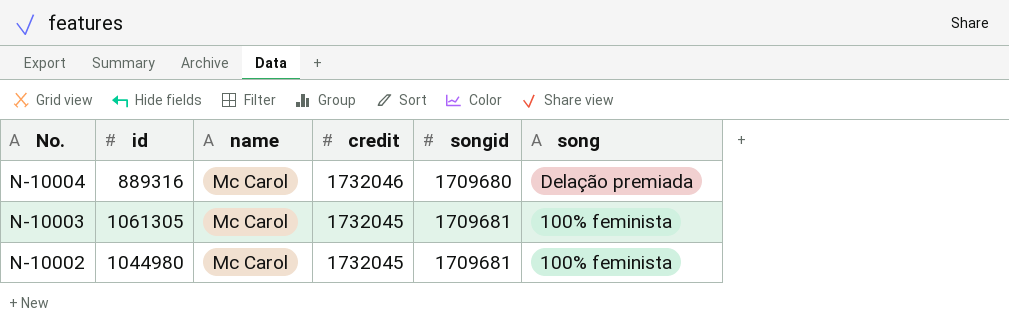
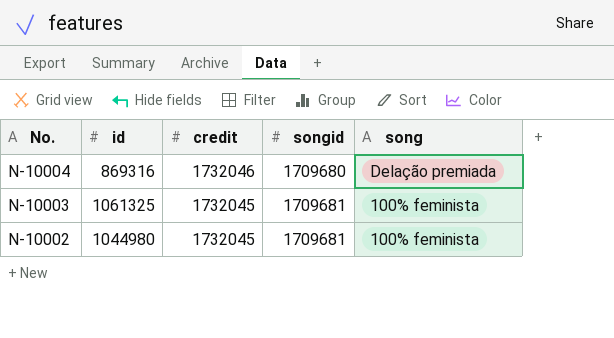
column name | position: 3 -> none
N-10004 | id: 889316 -> 869316
N-10003 | id: 1061305 -> 1061325

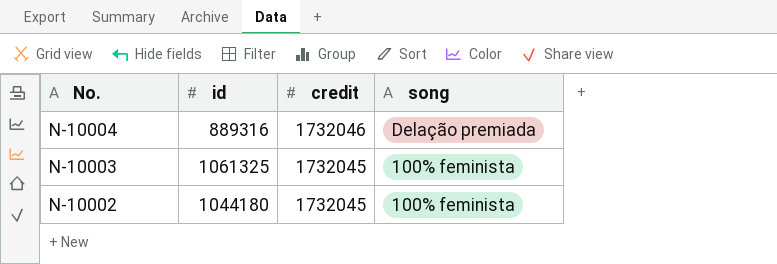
column songid | position: 4 -> none
N-10004 | id: 869316 -> 889316
N-10002 | id: 1044980 -> 1044180

